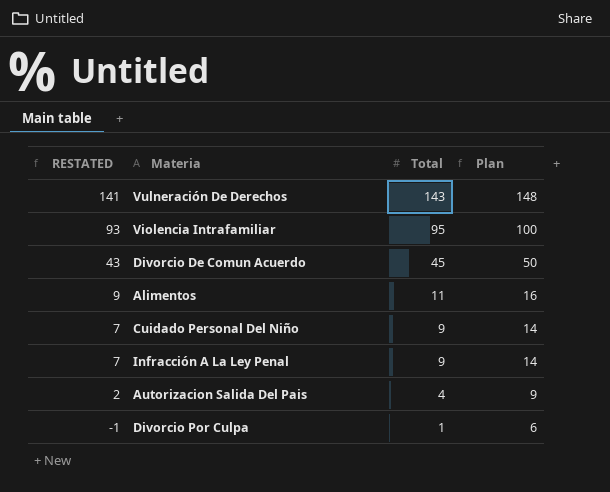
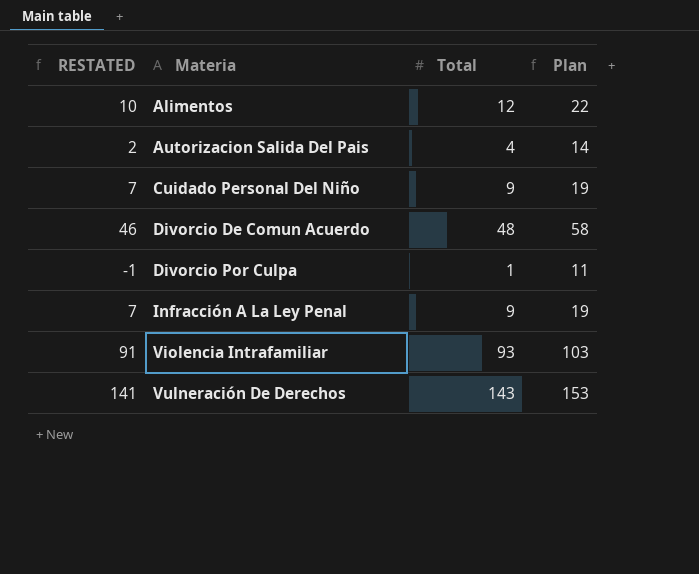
row order: RESTATED descending -> Materia ascending
column Plan | formula: [Total] + 5 -> [Total] + 10
Alimentos | RESTATED: 9 -> 10
Alimentos | Total: 11 -> 12
Divorcio De Comun Acuerdo | RESTATED: 43 -> 46
Divorcio De Comun Acuerdo | Total: 45 -> 48
Violencia Intrafamiliar | RESTATED: 93 -> 91
Violencia Intrafamiliar | Total: 95 -> 93

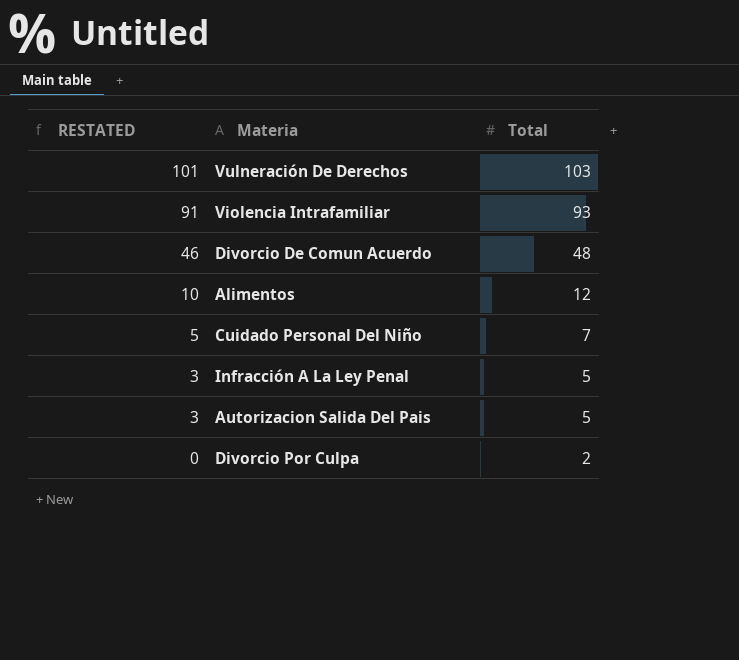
row order: Materia ascending -> RESTATED descending
column Plan | formula: [Total] + 10 -> none
Vulneración De Derechos | RESTATED: 141 -> 101
Vulneración De Derechos | Total: 143 -> 103
Cuidado Personal Del Niño | RESTATED: 7 -> 5
Cuidado Personal Del Niño | Total: 9 -> 7
Infracción A La Ley Penal | RESTATED: 7 -> 3
Infracción A La Ley Penal | Total: 9 -> 5
Autorizacion Salida Del Pais | RESTATED: 2 -> 3
Autorizacion Salida Del Pais | Total: 4 -> 5
Divorcio Por Culpa | RESTATED: -1 -> 0
Divorcio Por Culpa | Total: 1 -> 2

